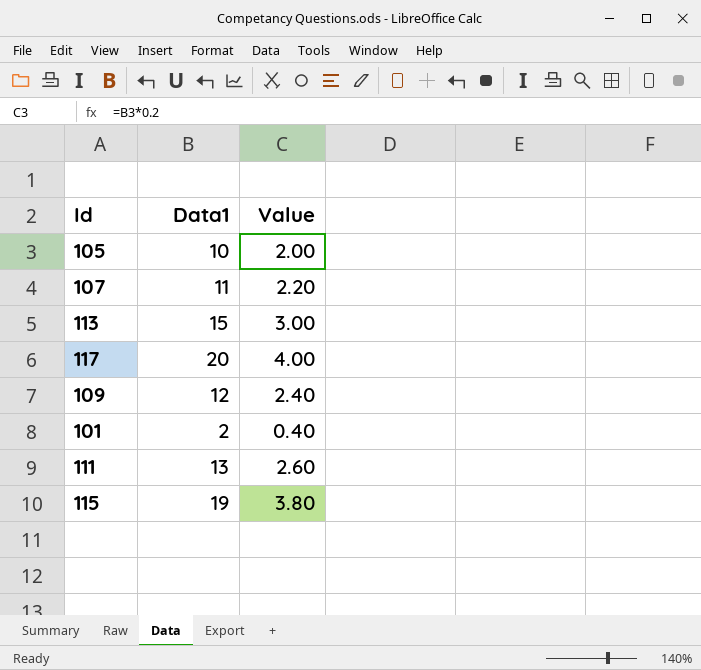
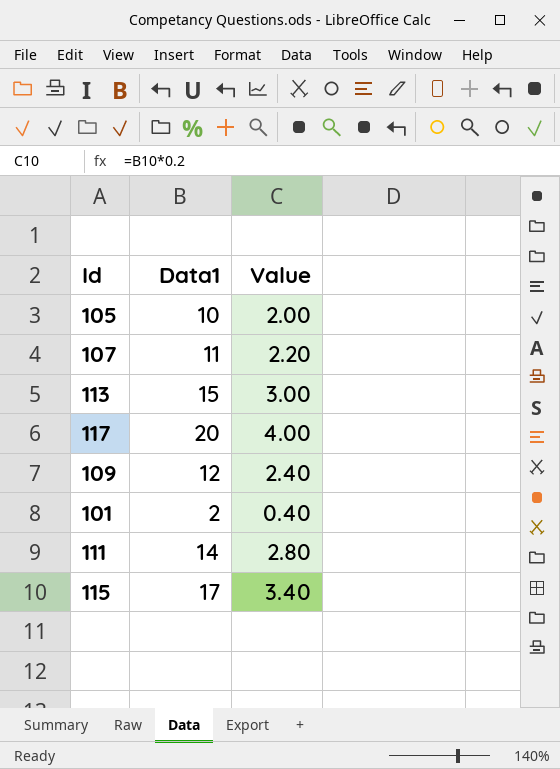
111 | Data1: 13 -> 14
111 | Value: 2.60 -> 2.80
115 | Data1: 19 -> 17
115 | Value: 3.80 -> 3.40

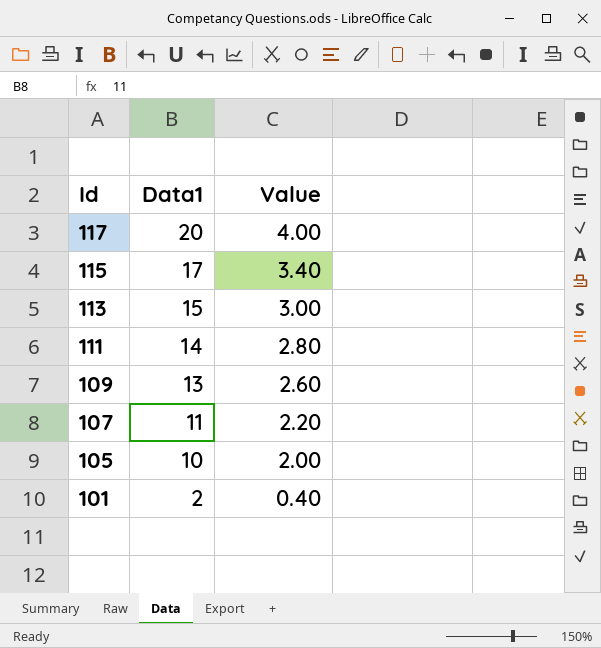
row order: none -> Id descending
109 | Data1: 12 -> 13
109 | Value: 2.40 -> 2.60

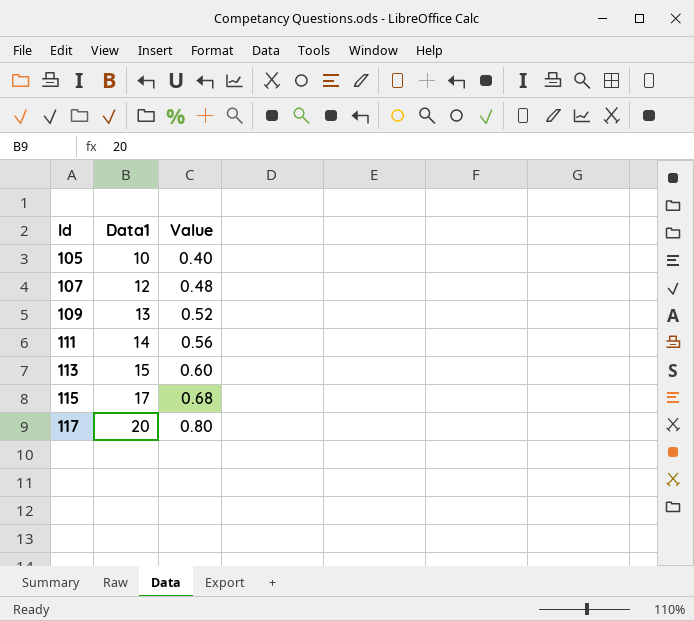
row order: Id descending -> Id ascending
column Value | formula: [Data1] * 0.2 -> [Data1] * 0.04
row 101: 2 | 0.40 -> none
107 | Data1: 11 -> 12

